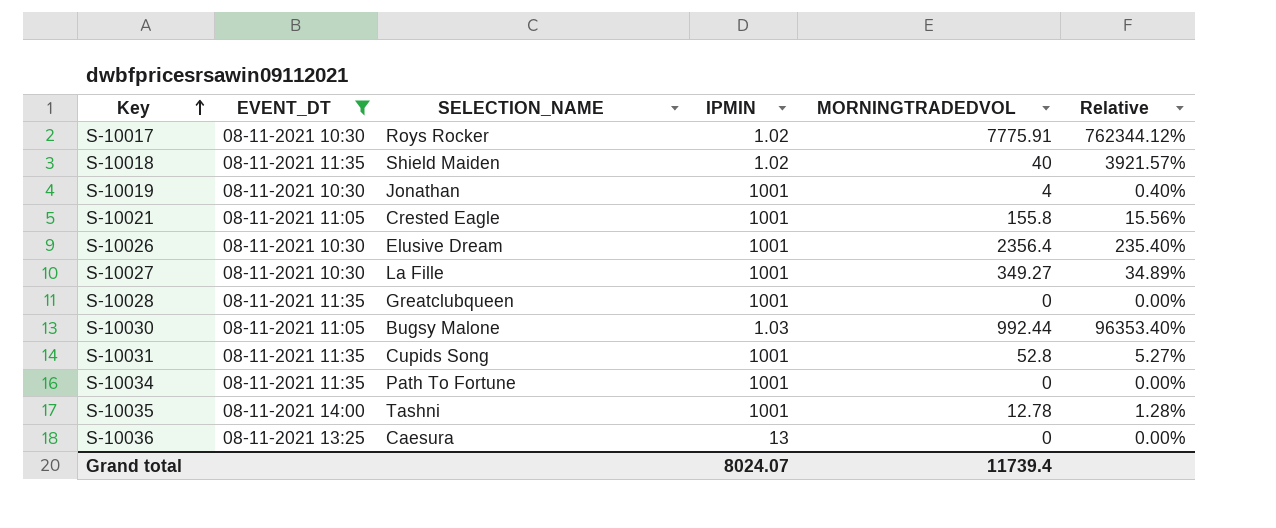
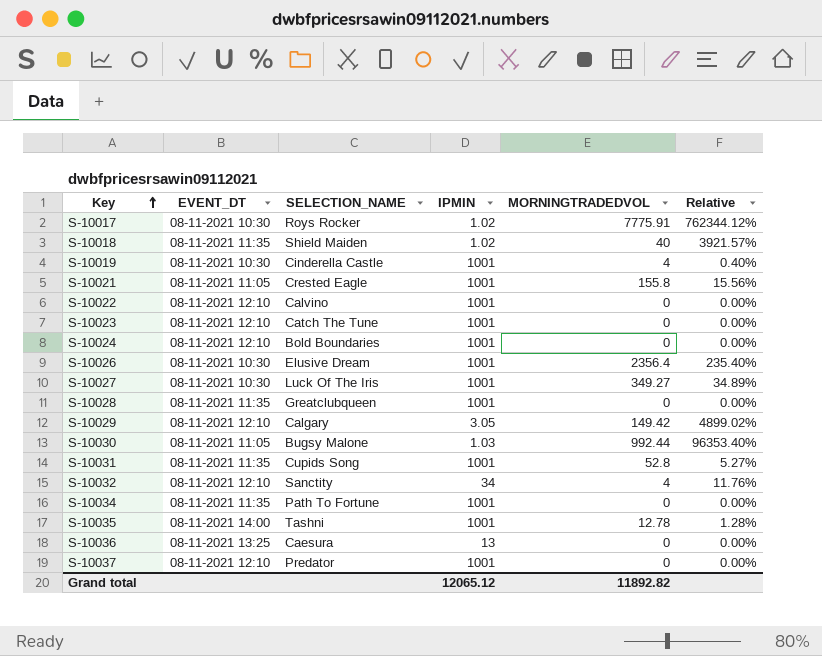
filter: EVENT_DT != 08-11-2021 12:10 -> none
S-10019 | SELECTION_NAME: Jonathan -> Cinderella Castle
S-10027 | SELECTION_NAME: La Fille -> Luck Of The Iris
Grand total | IPMIN: 8024.07 -> 12065.12
Grand total | MORNINGTRADEDVOL: 11739.4 -> 11892.82

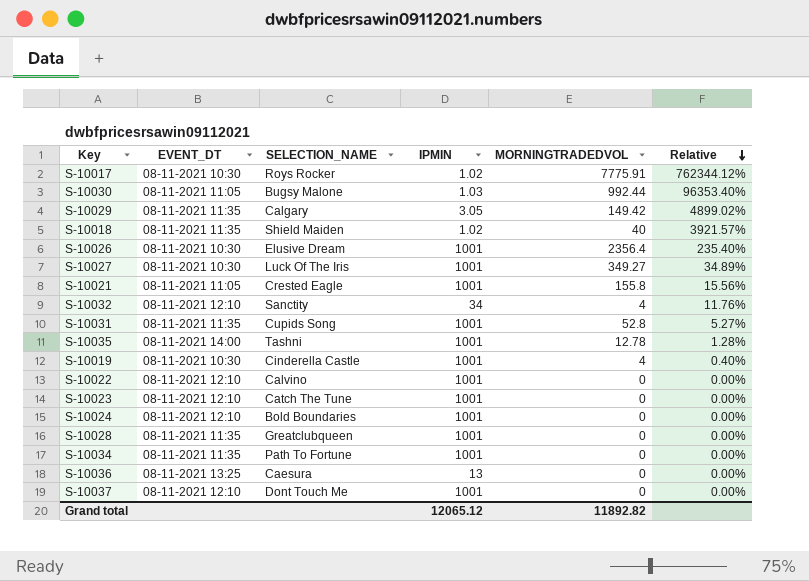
row order: Key ascending -> Relative descending
S-10029 | EVENT_DT: 08-11-2021 12:10 -> 08-11-2021 11:35
S-10037 | SELECTION_NAME: Predator -> Dont Touch Me

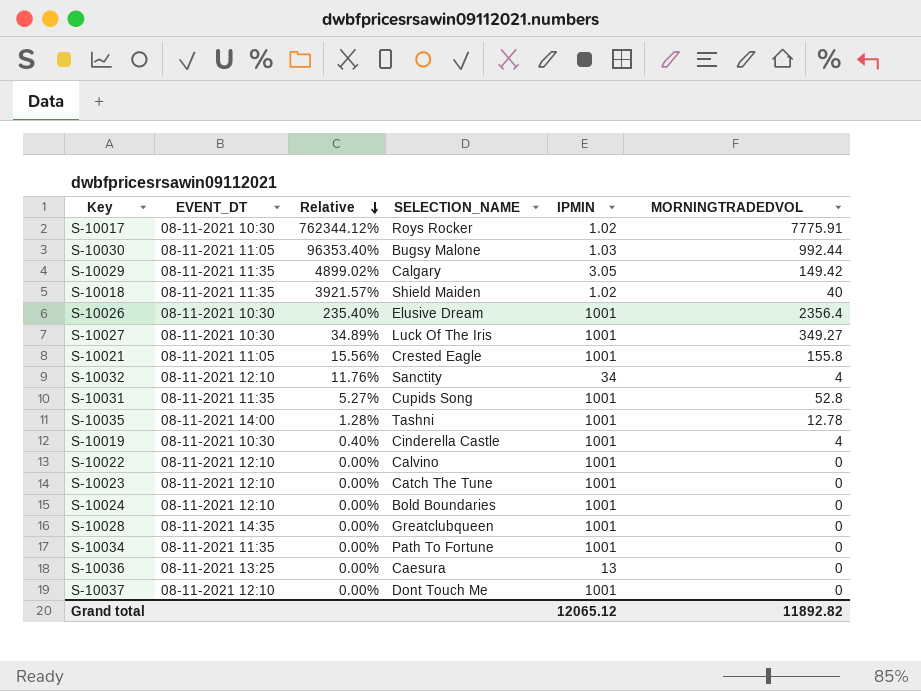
column Relative | position: 6 -> 3
S-10028 | EVENT_DT: 08-11-2021 11:35 -> 08-11-2021 14:35

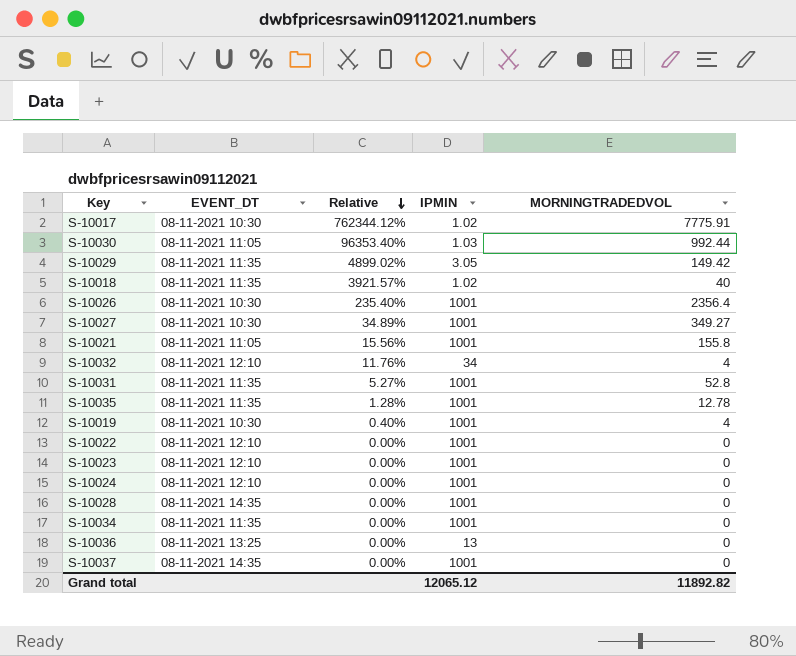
column SELECTION_NAME | position: 4 -> none
S-10035 | EVENT_DT: 08-11-2021 14:00 -> 08-11-2021 11:35
S-10037 | EVENT_DT: 08-11-2021 12:10 -> 08-11-2021 14:35

